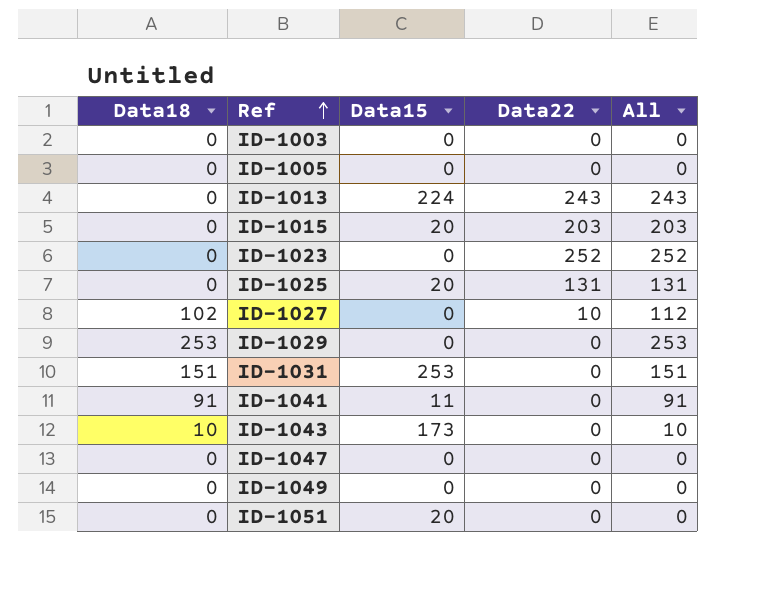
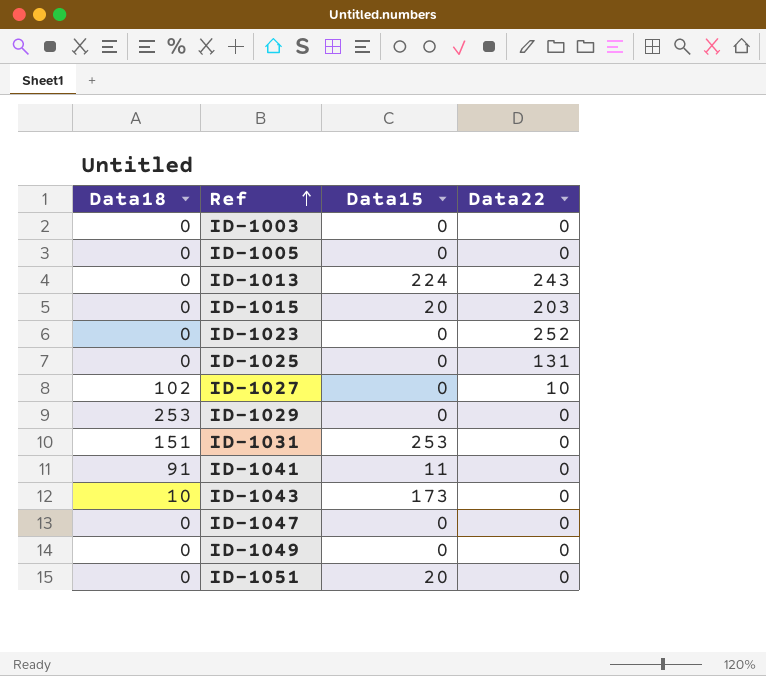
column All | formula: [Data18] + [Data22] -> none
ID-1025 | Data15: 20 -> 0

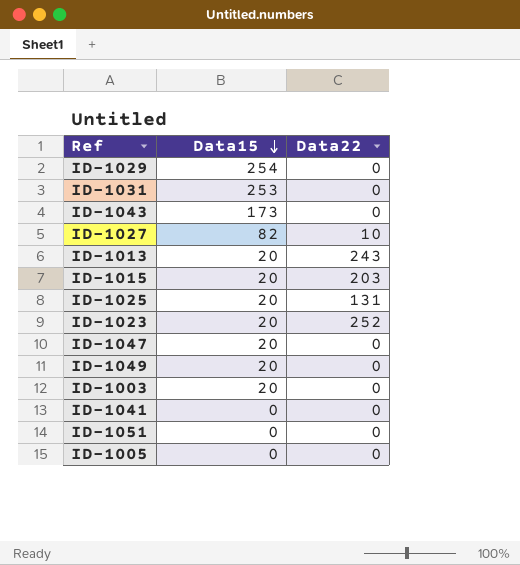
row order: Ref ascending -> Data15 descending
column Data18 | position: 1 -> none
ID-1029 | Data15: 0 -> 254
ID-1027 | Data15: 0 -> 82
ID-1013 | Data15: 224 -> 20
ID-1025 | Data15: 0 -> 20
ID-1023 | Data15: 0 -> 20
ID-1047 | Data15: 0 -> 20
ID-1049 | Data15: 0 -> 20
ID-1003 | Data15: 0 -> 20
ID-1041 | Data15: 11 -> 0
ID-1051 | Data15: 20 -> 0

